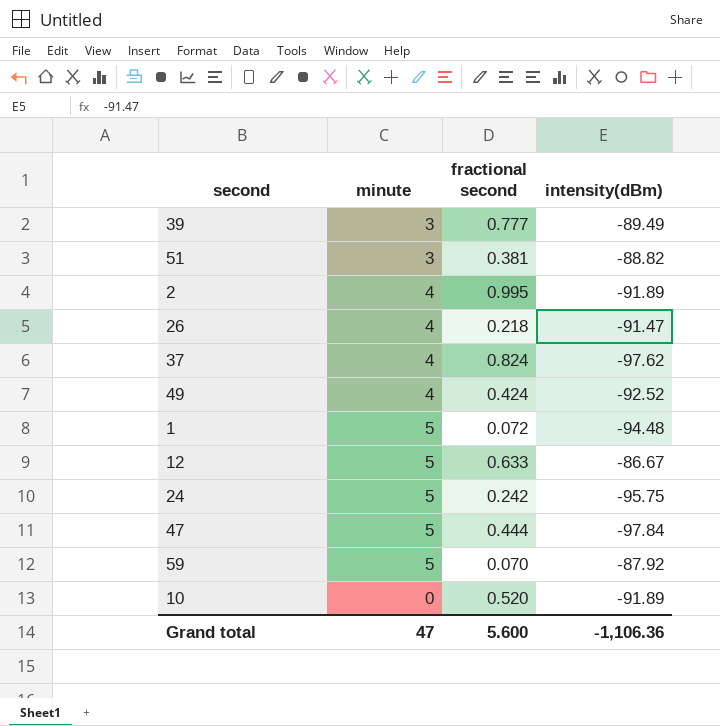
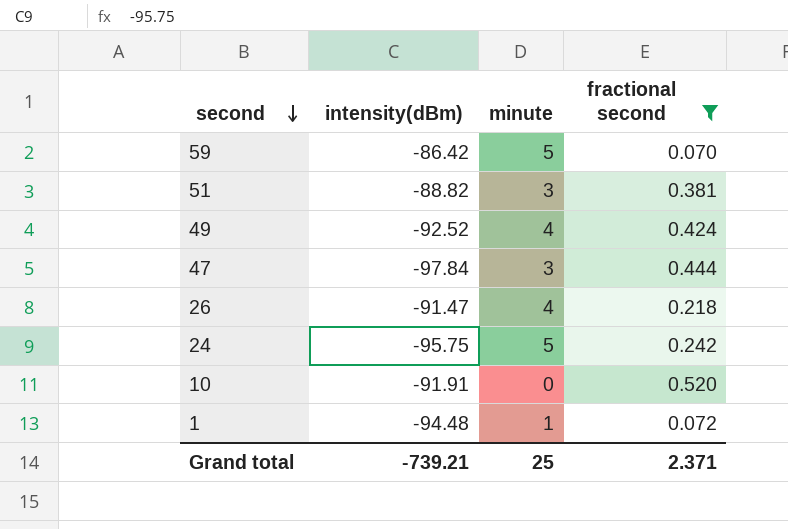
filter: none -> fractional second <= 0.520
row order: none -> second descending
column intensity(dBm) | position: 4 -> 2
59 | intensity(dBm): -87.92 -> -86.42
47 | minute: 5 -> 3
10 | intensity(dBm): -91.89 -> -91.91
1 | minute: 5 -> 1
Grand total | intensity(dBm): -1,106.36 -> -739.21
Grand total | minute: 47 -> 25
Grand total | fractional second: 5.600 -> 2.371

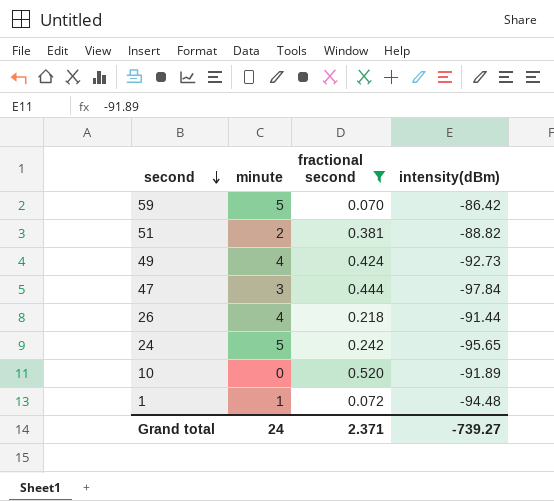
column intensity(dBm) | position: 2 -> 4
51 | minute: 3 -> 2
49 | intensity(dBm): -92.52 -> -92.73
26 | intensity(dBm): -91.47 -> -91.44
24 | intensity(dBm): -95.75 -> -95.65
10 | intensity(dBm): -91.91 -> -91.89
Grand total | minute: 25 -> 24
Grand total | intensity(dBm): -739.21 -> -739.27

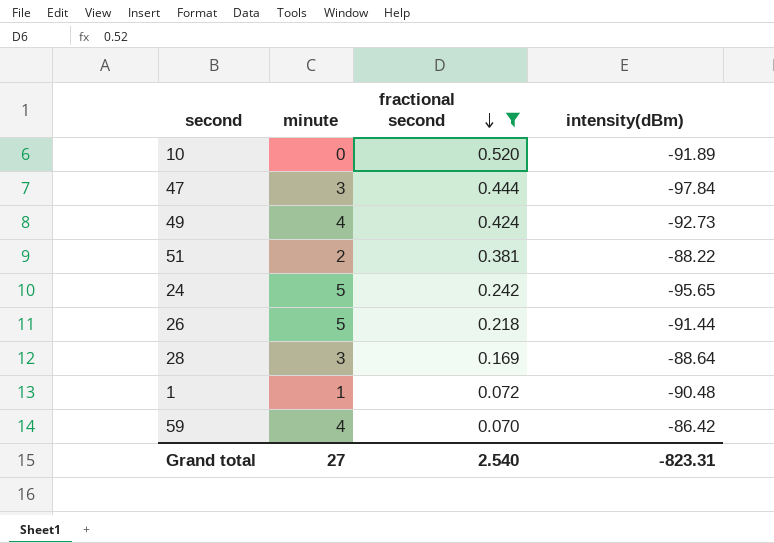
row order: second descending -> fractional second descending
51 | intensity(dBm): -88.82 -> -88.22
26 | minute: 4 -> 5
row 28: none -> 3 | 0.169 | -88.64
1 | intensity(dBm): -94.48 -> -90.48
59 | minute: 5 -> 4
Grand total | minute: 24 -> 27
Grand total | fractional second: 2.371 -> 2.540
Grand total | intensity(dBm): -739.27 -> -823.31

